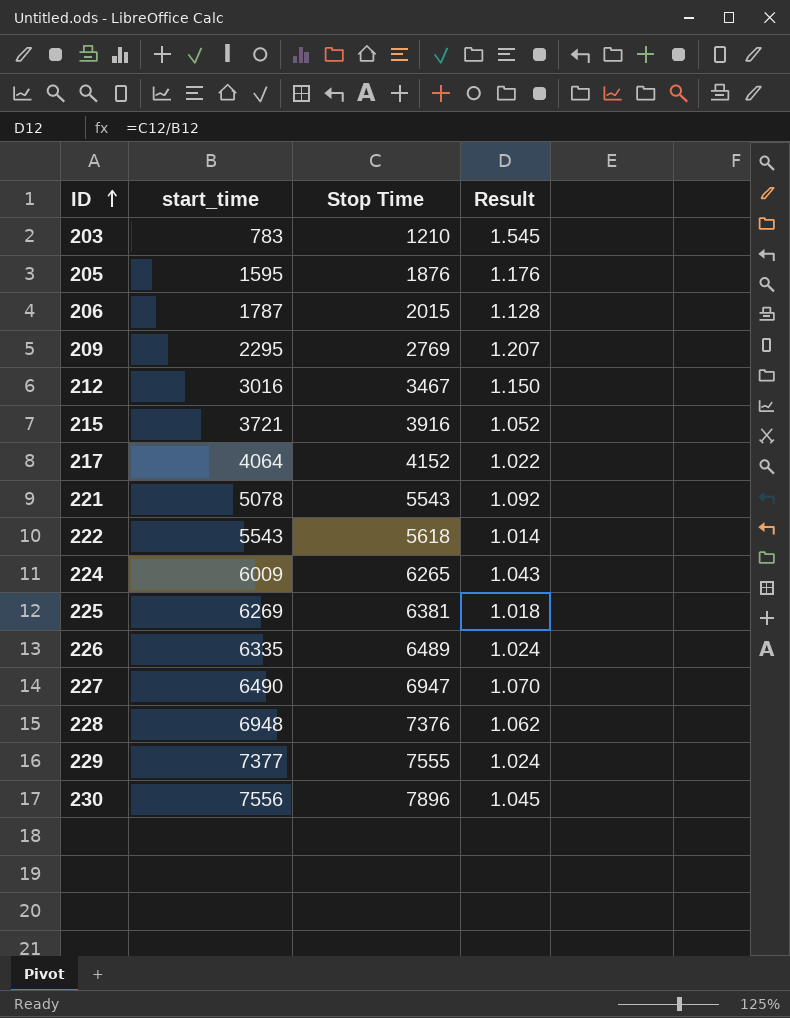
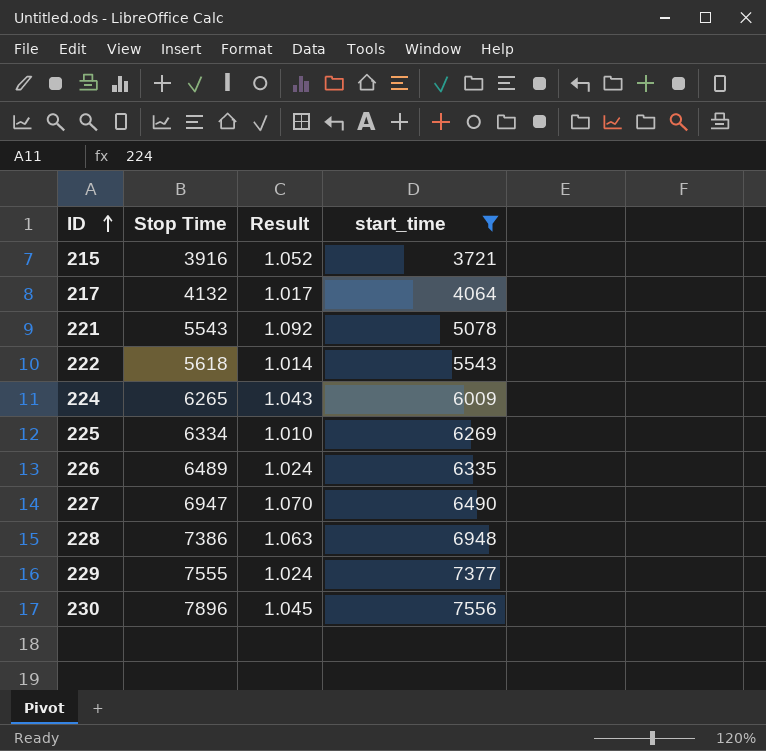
filter: none -> start_time >= 3721
column start_time | position: 2 -> 4
217 | Stop Time: 4152 -> 4132
217 | Result: 1.022 -> 1.017
225 | Stop Time: 6381 -> 6334
225 | Result: 1.018 -> 1.010
228 | Stop Time: 7376 -> 7386
228 | Result: 1.062 -> 1.063

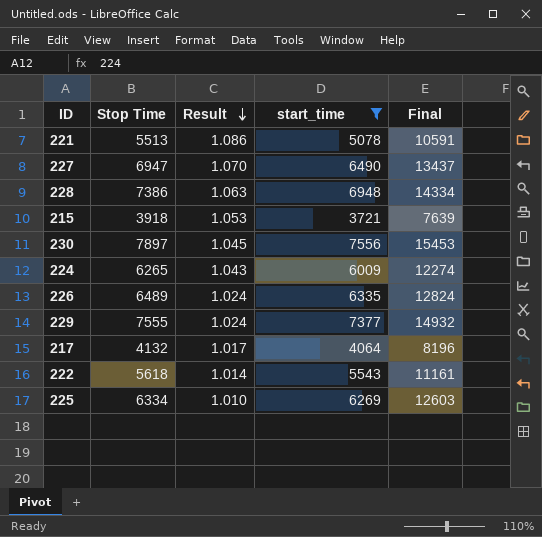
row order: ID ascending -> Result descending
column Final | formula: none -> [Stop Time] + [start_time]
221 | Stop Time: 5543 -> 5513
221 | Result: 1.092 -> 1.086
215 | Stop Time: 3916 -> 3918
215 | Result: 1.052 -> 1.053
230 | Stop Time: 7896 -> 7897

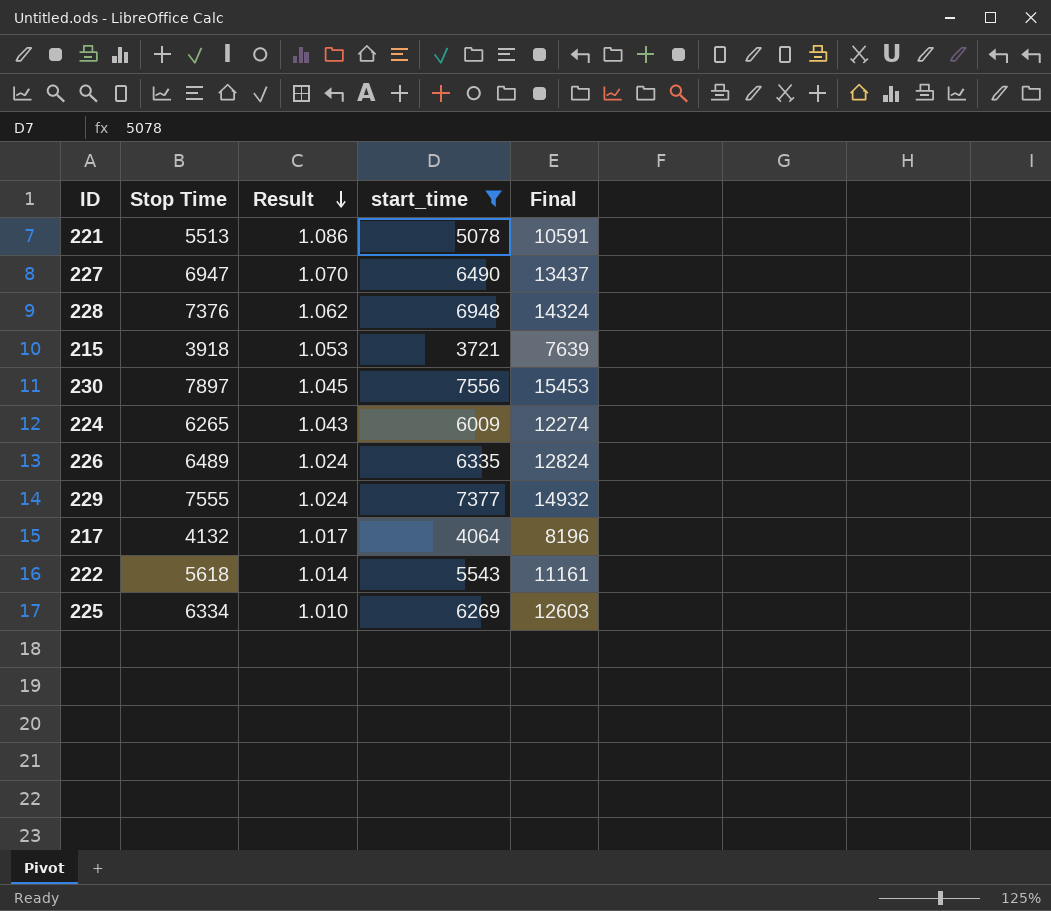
228 | Stop Time: 7386 -> 7376
228 | Result: 1.063 -> 1.062
228 | Final: 14334 -> 14324

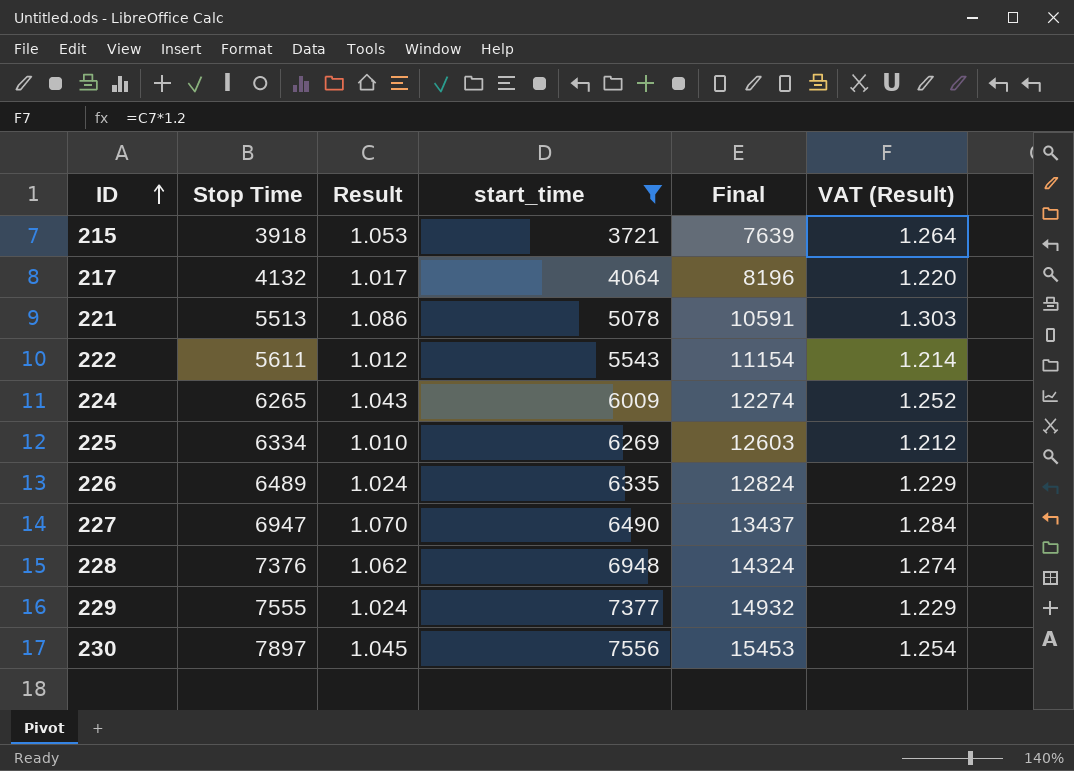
row order: Result descending -> ID ascending
column VAT (Result) | formula: none -> [Result] * 1.2
222 | Stop Time: 5618 -> 5611
222 | Result: 1.014 -> 1.012
222 | Final: 11161 -> 11154

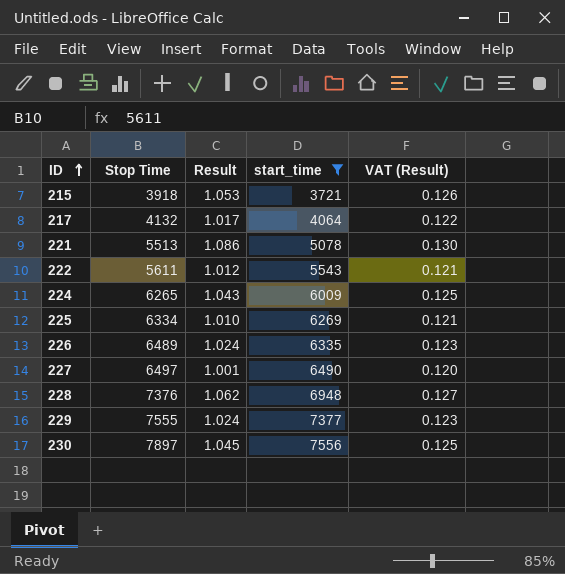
column Final | formula: [Stop Time] + [start_time] -> none
column VAT (Result) | formula: [Result] * 1.2 -> [Result] * 0.12
227 | Stop Time: 6947 -> 6497
227 | Result: 1.070 -> 1.001

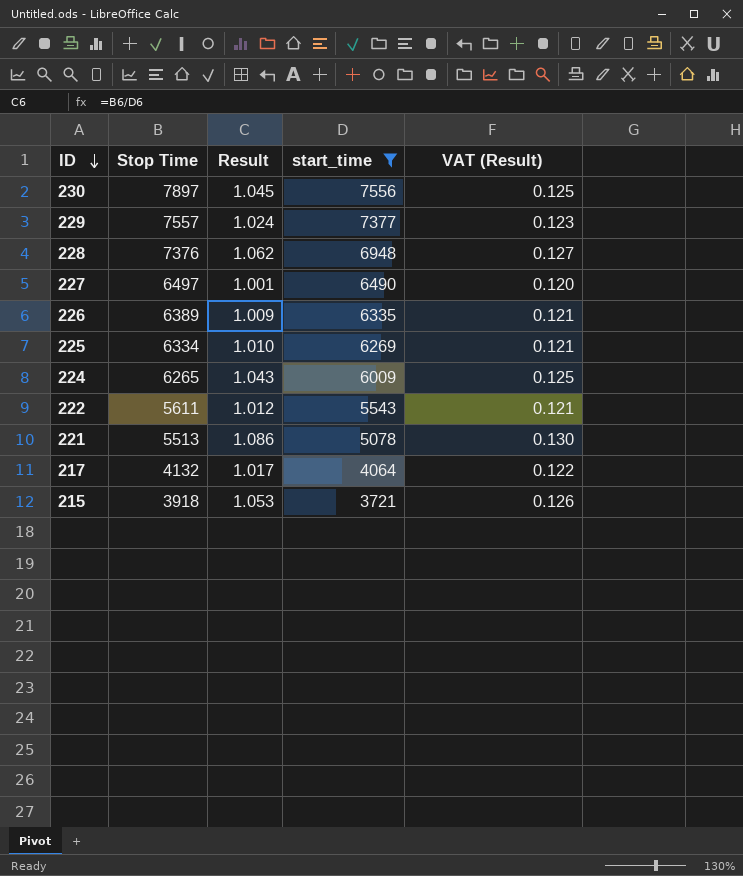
row order: ID ascending -> ID descending
229 | Stop Time: 7555 -> 7557
226 | Stop Time: 6489 -> 6389
226 | Result: 1.024 -> 1.009
226 | VAT (Result): 0.123 -> 0.121

